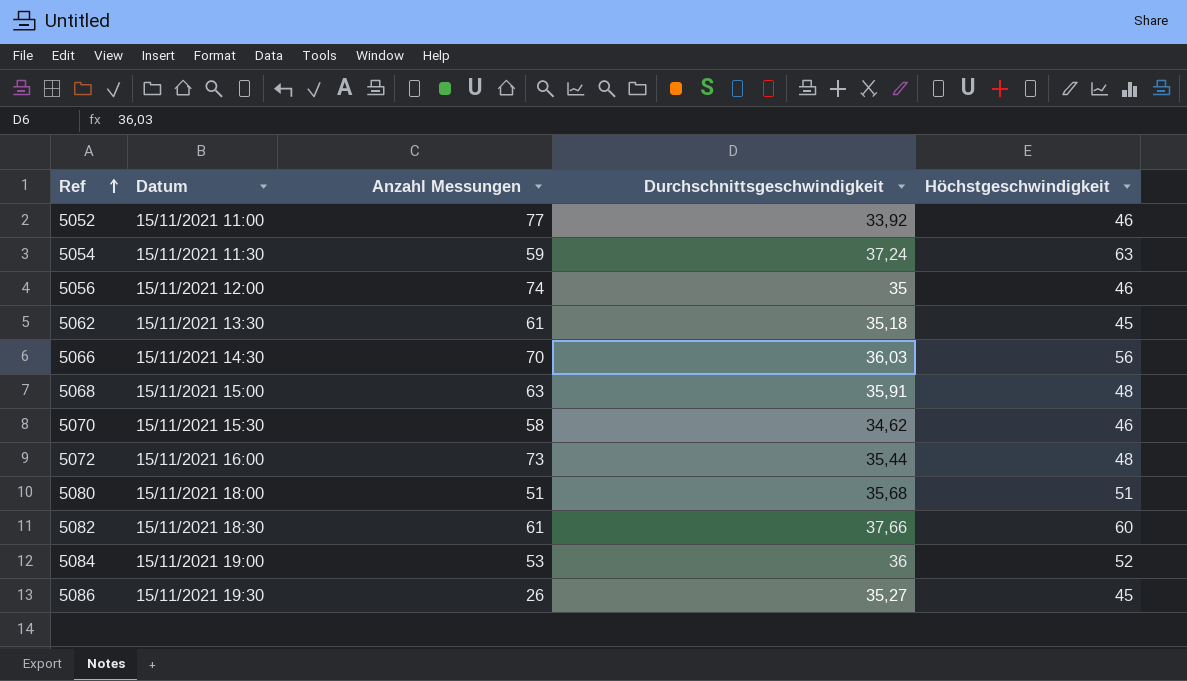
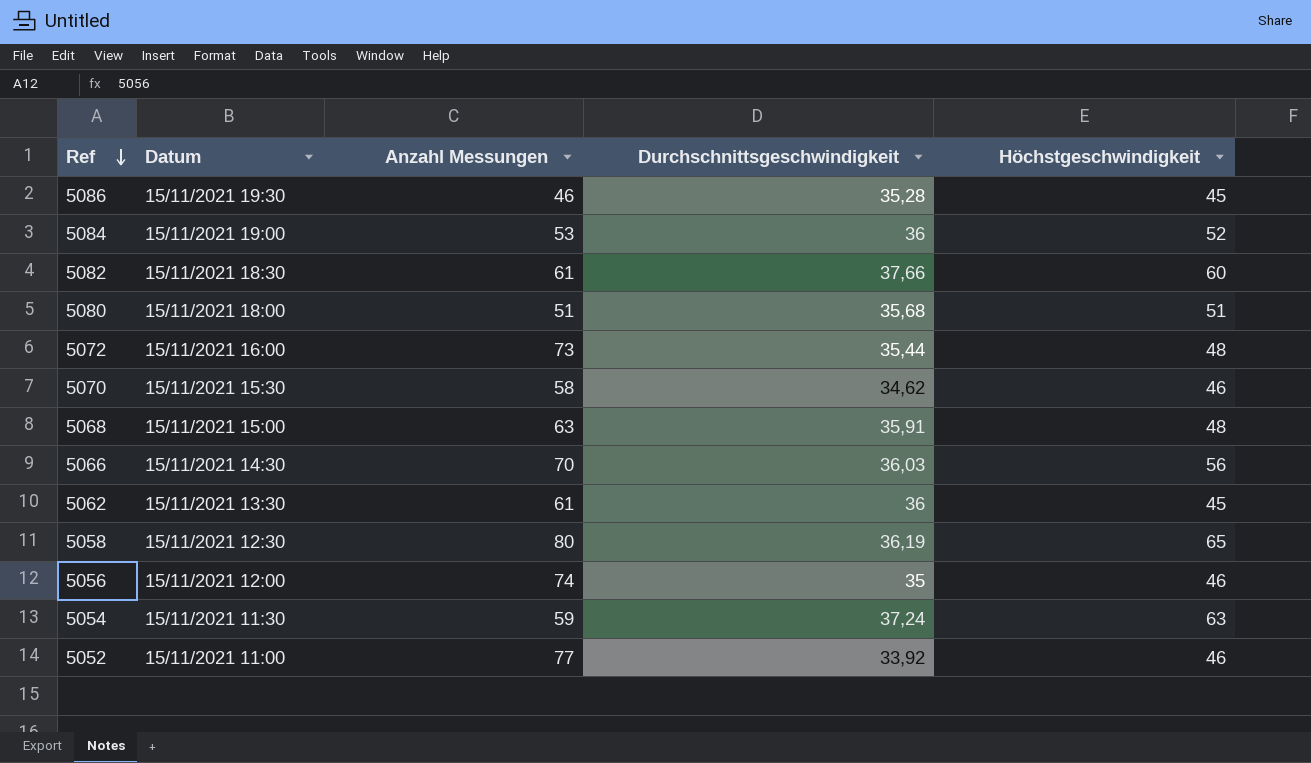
row order: Ref ascending -> Ref descending
5086 | Anzahl Messungen: 26 -> 46
5086 | Durchschnittsgeschwindigkeit: 35,27 -> 35,28
5062 | Durchschnittsgeschwindigkeit: 35,18 -> 36
row 5058: none -> 15/11/2021 12:30 | 80 | 36,19 | 65

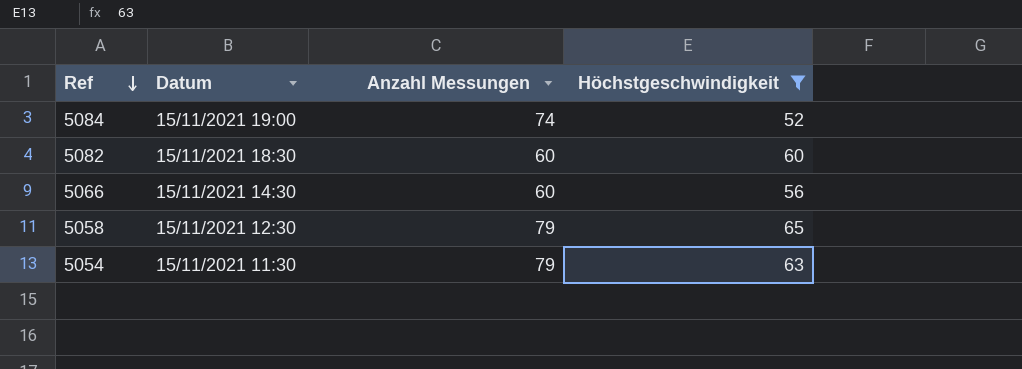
filter: none -> Höchstgeschwindigkeit >= 52
column Durchschnittsgeschwindigkeit | position: 4 -> none
5084 | Anzahl Messungen: 53 -> 74
5082 | Anzahl Messungen: 61 -> 60
5066 | Anzahl Messungen: 70 -> 60
5058 | Anzahl Messungen: 80 -> 79
5054 | Anzahl Messungen: 59 -> 79

